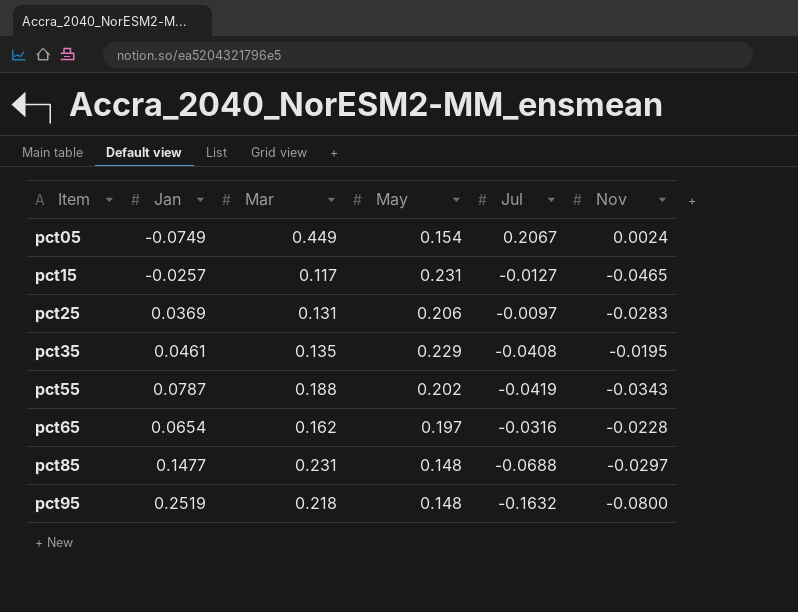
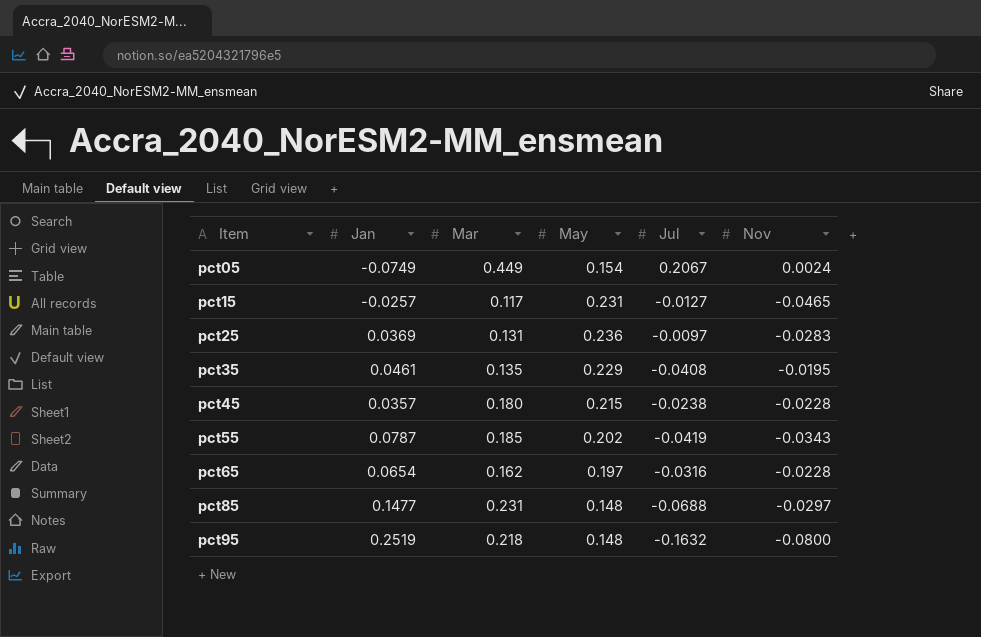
pct25 | May: 0.206 -> 0.236
row pct45: none -> 0.0357 | 0.180 | 0.215 | -0.0238 | -0.0228
pct55 | Mar: 0.188 -> 0.185

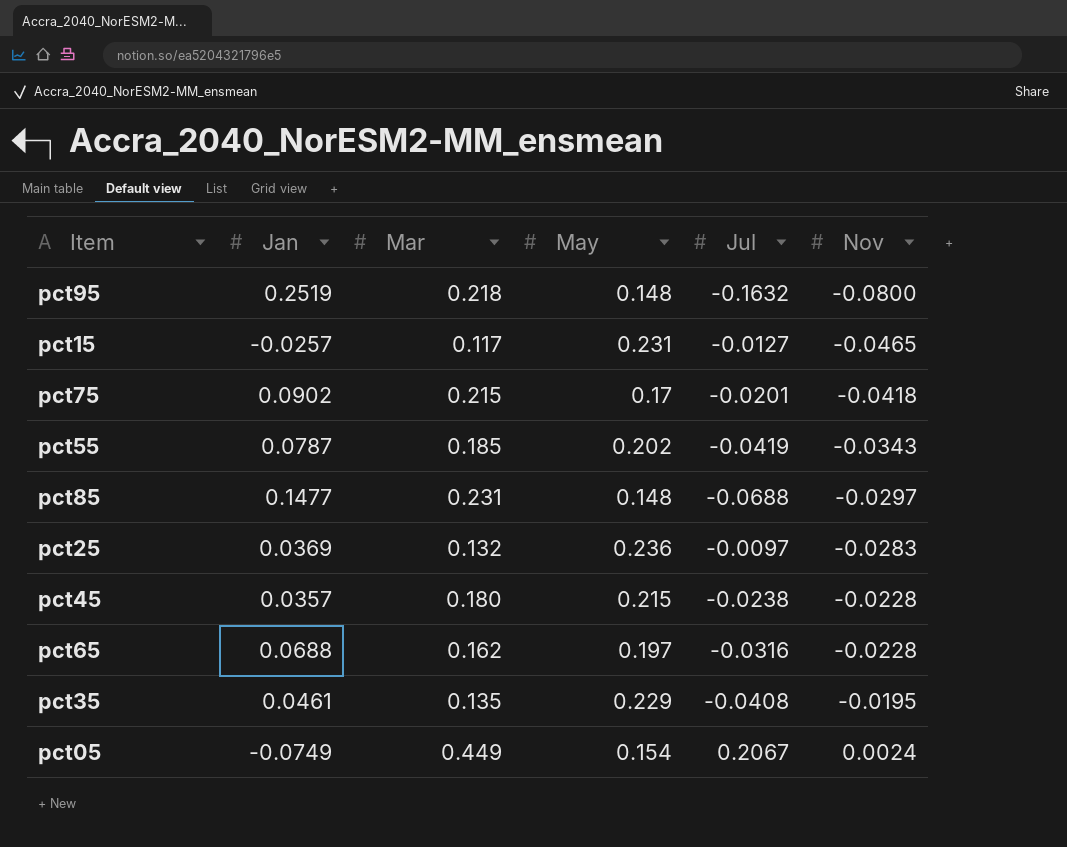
row order: Item ascending -> Nov ascending
row pct75: none -> 0.0902 | 0.215 | 0.17 | -0.0201 | -0.0418
pct25 | Mar: 0.131 -> 0.132
pct65 | Jan: 0.0654 -> 0.0688

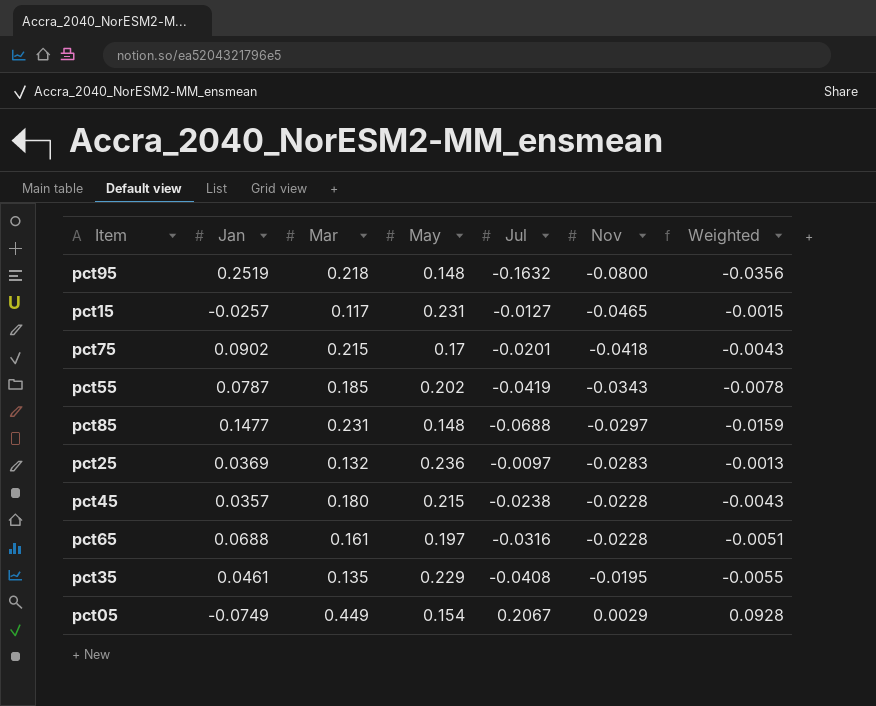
column Weighted | formula: none -> [Mar] * [Jul]
pct65 | Mar: 0.162 -> 0.161
pct05 | Nov: 0.0024 -> 0.0029

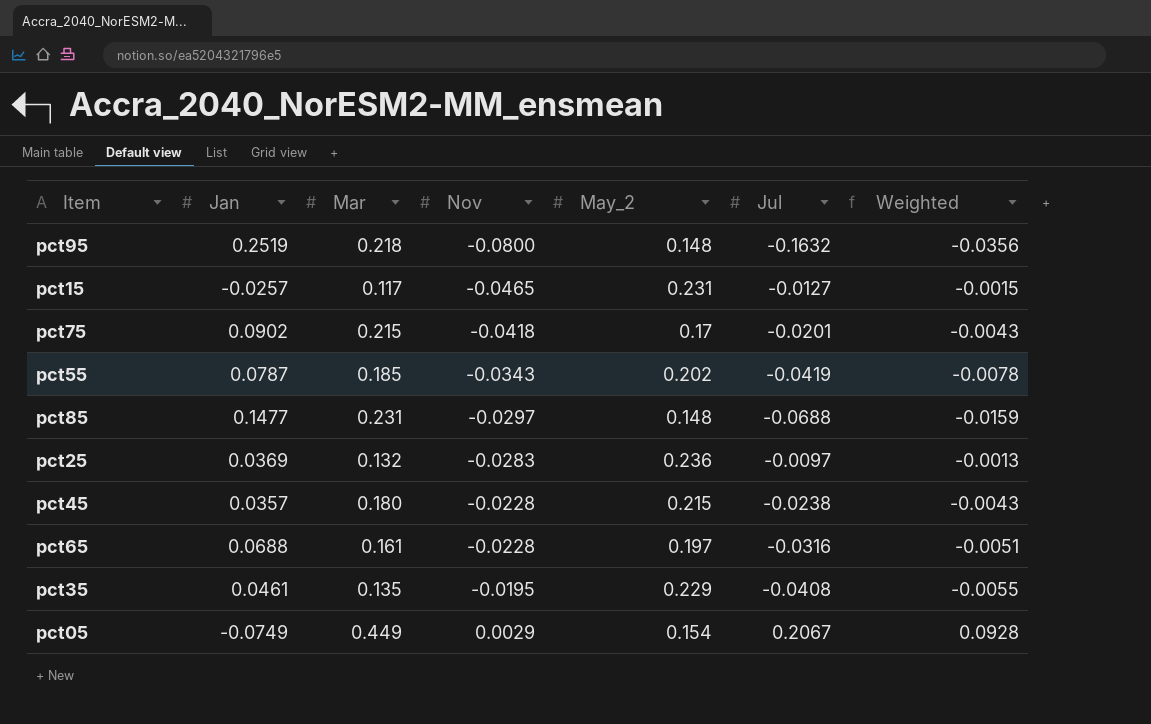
column Nov | position: 6 -> 4
column name: May -> May_2

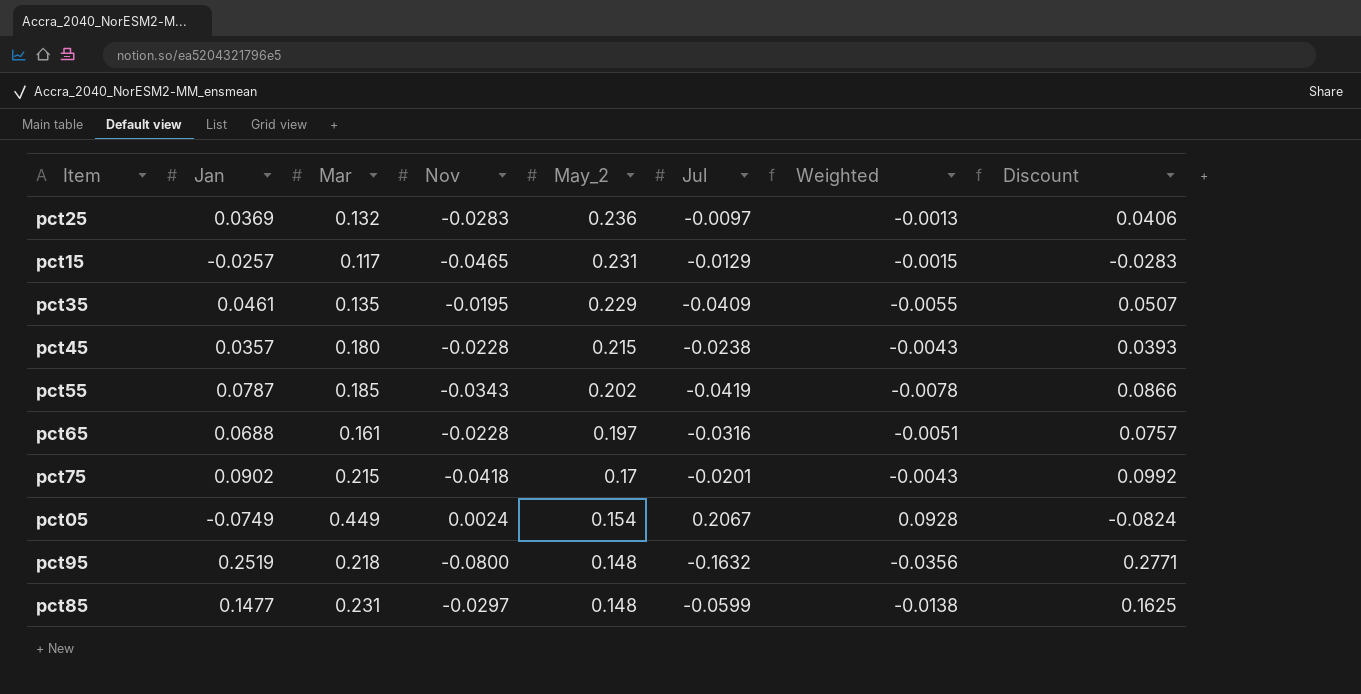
row order: Nov ascending -> May_2 descending
column Discount | formula: none -> [Jan] * 1.1
pct15 | Jul: -0.0127 -> -0.0129
pct35 | Jul: -0.0408 -> -0.0409
pct05 | Nov: 0.0029 -> 0.0024
pct85 | Jul: -0.0688 -> -0.0599
pct85 | Weighted: -0.0159 -> -0.0138

